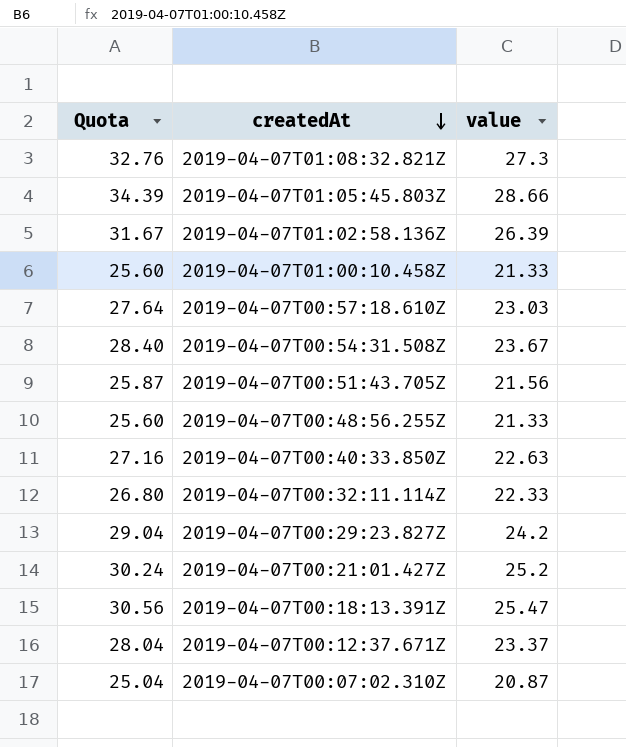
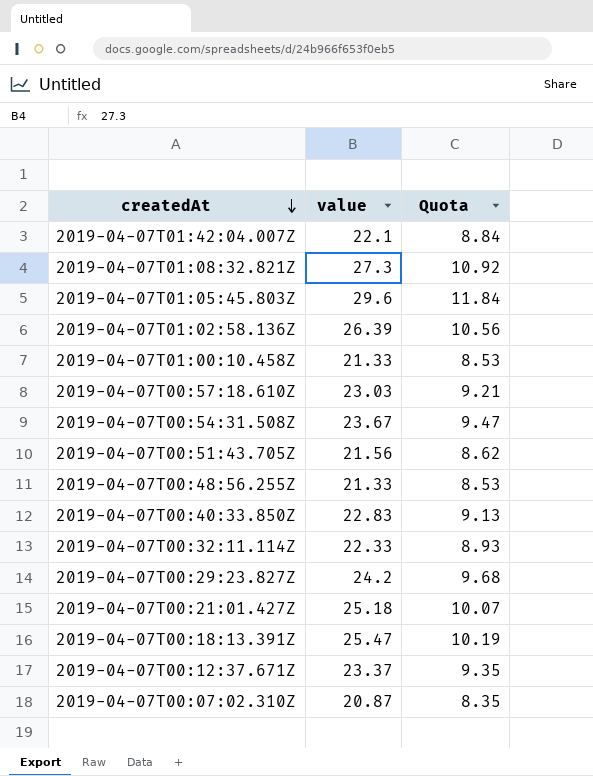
column Quota | formula: [value] * 1.2 -> [value] * 0.4
column Quota | position: 1 -> 3
row 2019-04-07T01:42:04.007Z: none -> 22.1 | 8.84
2019-04-07T01:05:45.803Z | value: 28.66 -> 29.6
2019-04-07T00:40:33.850Z | value: 22.63 -> 22.83
2019-04-07T00:21:01.427Z | value: 25.2 -> 25.18

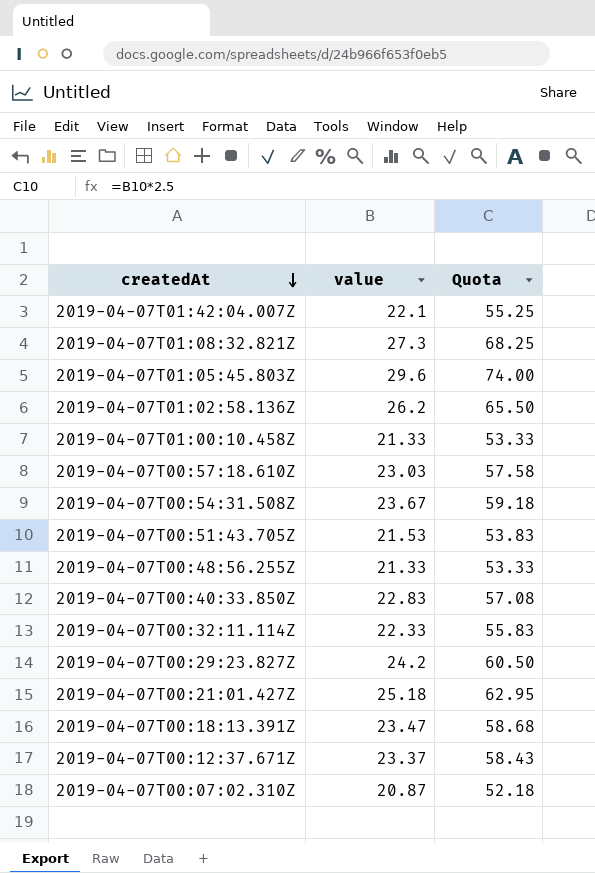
column Quota | formula: [value] * 0.4 -> [value] * 2.5
2019-04-07T01:02:58.136Z | value: 26.39 -> 26.2
2019-04-07T00:51:43.705Z | value: 21.56 -> 21.53
2019-04-07T00:18:13.391Z | value: 25.47 -> 23.47

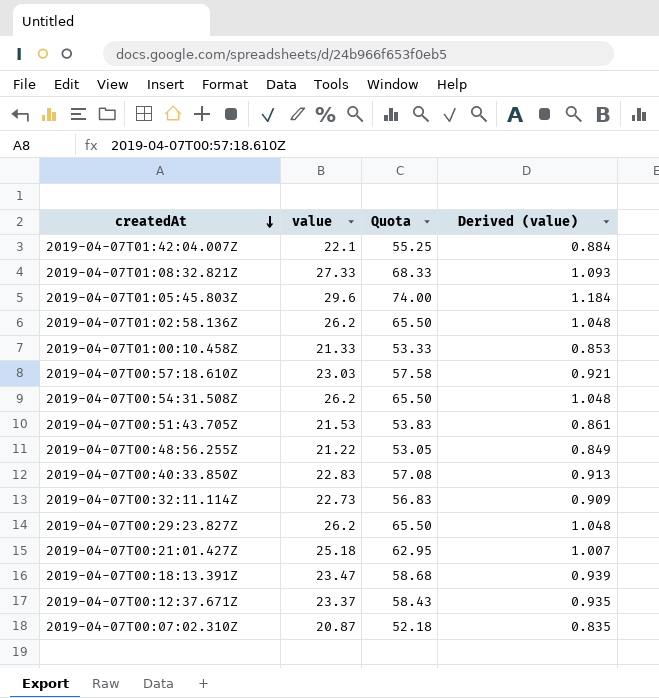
column Derived (value) | formula: none -> [value] * 0.04
2019-04-07T01:08:32.821Z | value: 27.3 -> 27.33
2019-04-07T01:08:32.821Z | Quota: 68.25 -> 68.33
2019-04-07T00:54:31.508Z | value: 23.67 -> 26.2
2019-04-07T00:54:31.508Z | Quota: 59.18 -> 65.50
2019-04-07T00:48:56.255Z | value: 21.33 -> 21.22
2019-04-07T00:48:56.255Z | Quota: 53.33 -> 53.05
2019-04-07T00:32:11.114Z | value: 22.33 -> 22.73
2019-04-07T00:32:11.114Z | Quota: 55.83 -> 56.83
2019-04-07T00:29:23.827Z | value: 24.2 -> 26.2
2019-04-07T00:29:23.827Z | Quota: 60.50 -> 65.50

